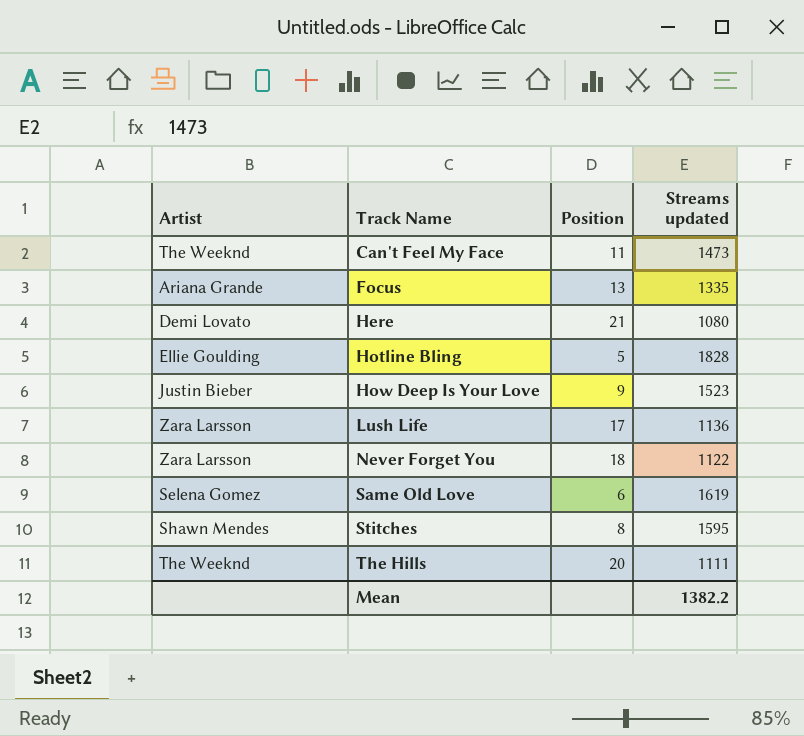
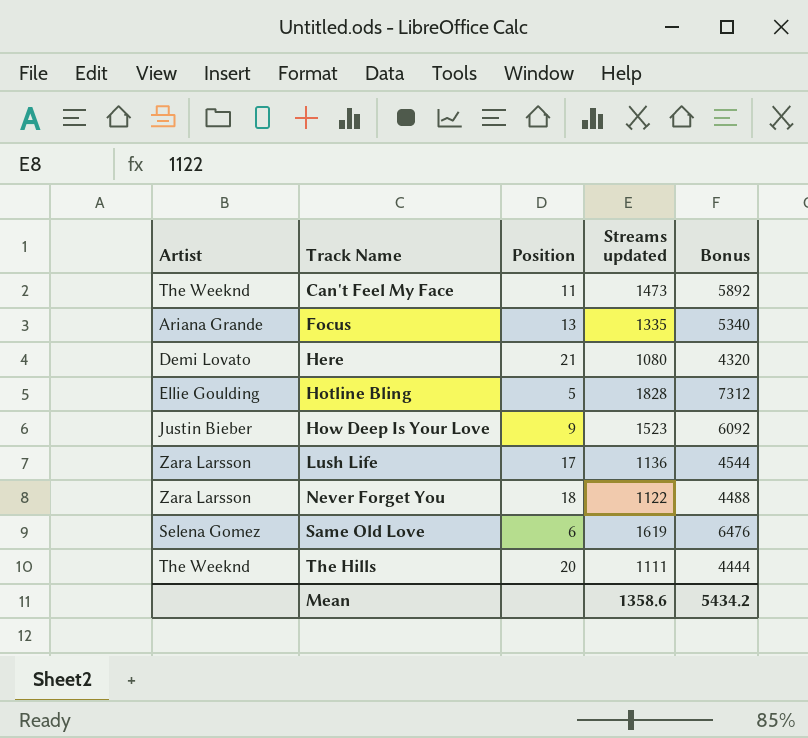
column Bonus | formula: none -> [Streams updated] * 4
row Stitches: Shawn Mendes | 8 | 1595 -> none
Mean | Streams updated: 1382.2 -> 1358.6

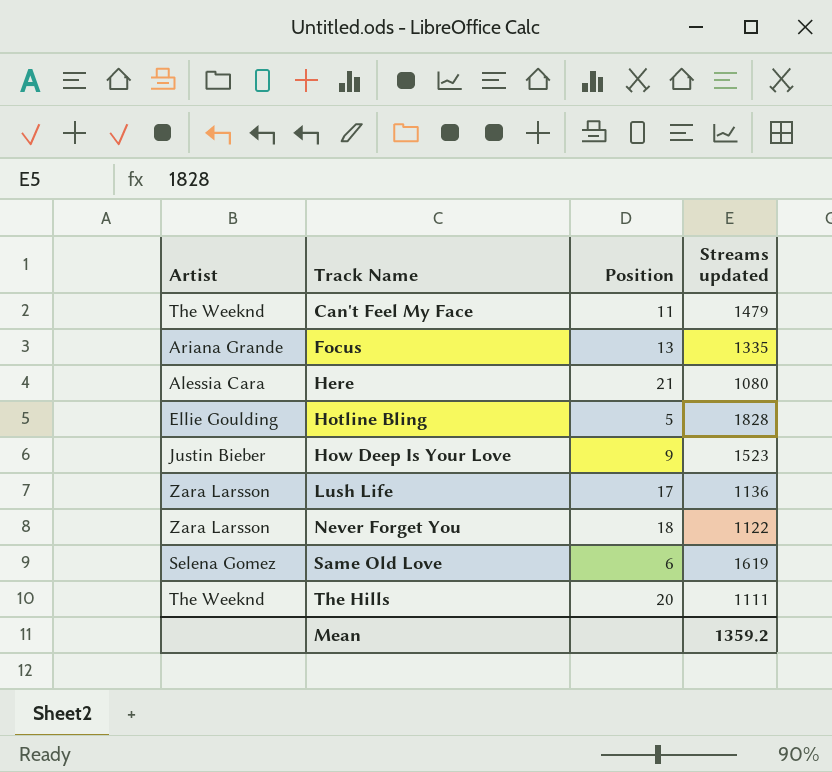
column Bonus | formula: [Streams updated] * 4 -> none
Can't Feel My Face | Streams updated: 1473 -> 1479
Here | Artist: Demi Lovato -> Alessia Cara
Mean | Streams updated: 1358.6 -> 1359.2

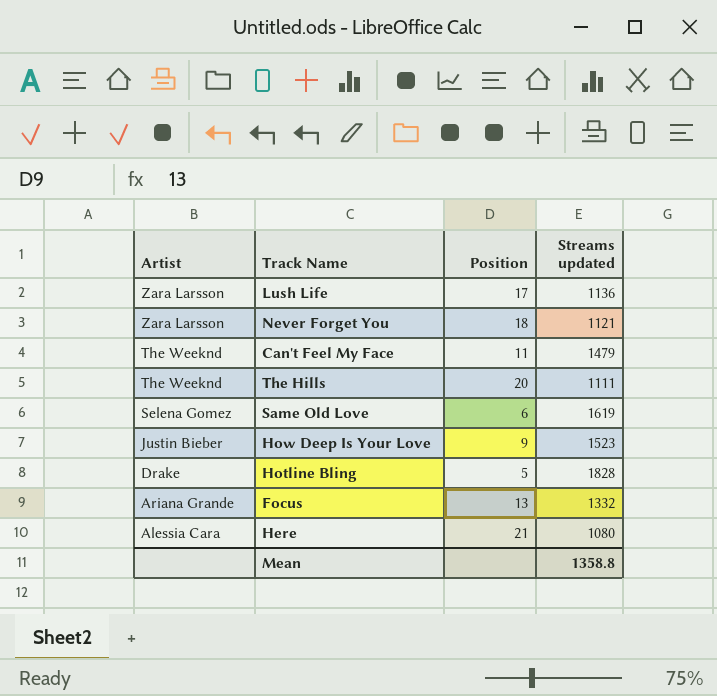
row order: Track Name ascending -> Artist descending
Never Forget You | Streams updated: 1122 -> 1121
Hotline Bling | Artist: Ellie Goulding -> Drake
Focus | Streams updated: 1335 -> 1332
Mean | Streams updated: 1359.2 -> 1358.8

